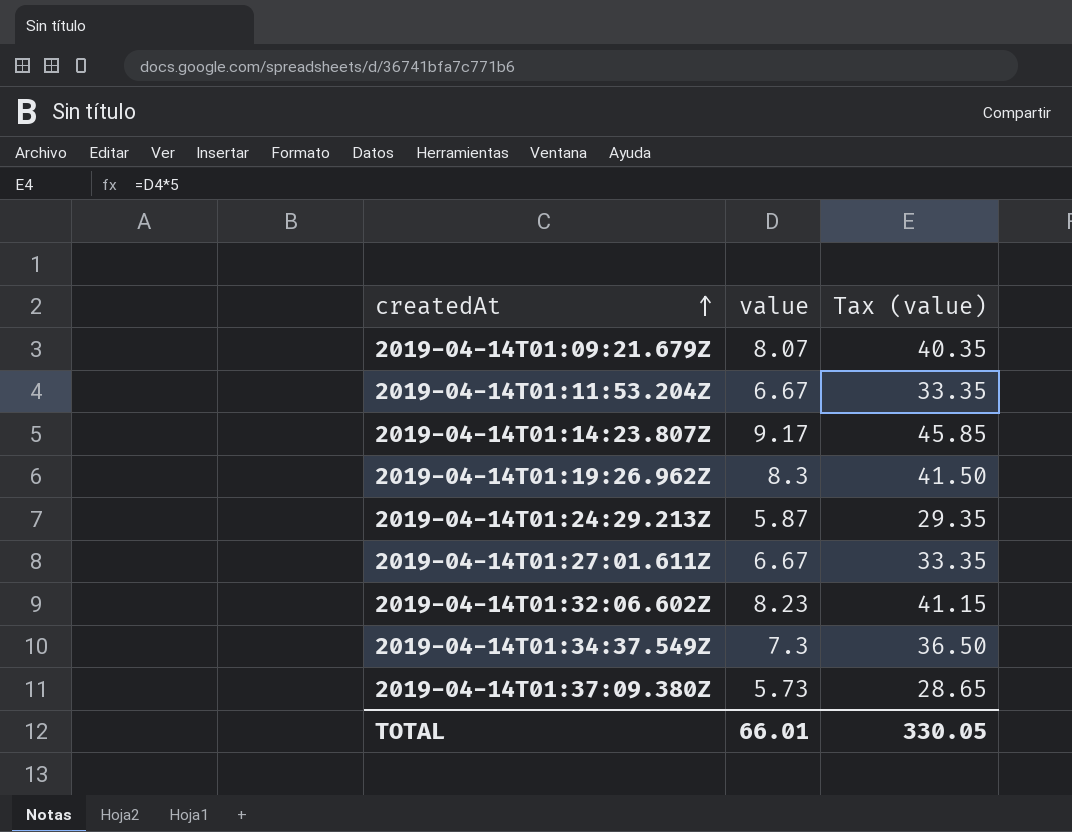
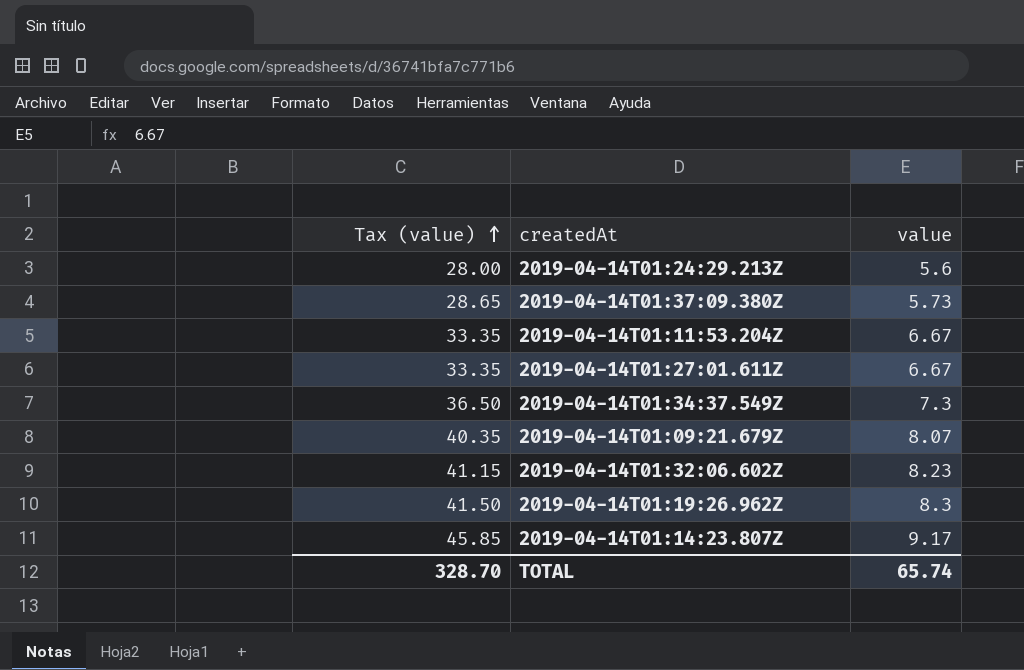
row order: createdAt ascending -> Tax (value) ascending
column Tax (value) | position: 3 -> 1
2019-04-14T01:24:29.213Z | Tax (value): 29.35 -> 28.00
2019-04-14T01:24:29.213Z | value: 5.87 -> 5.6
TOTAL | Tax (value): 330.05 -> 328.70
TOTAL | value: 66.01 -> 65.74

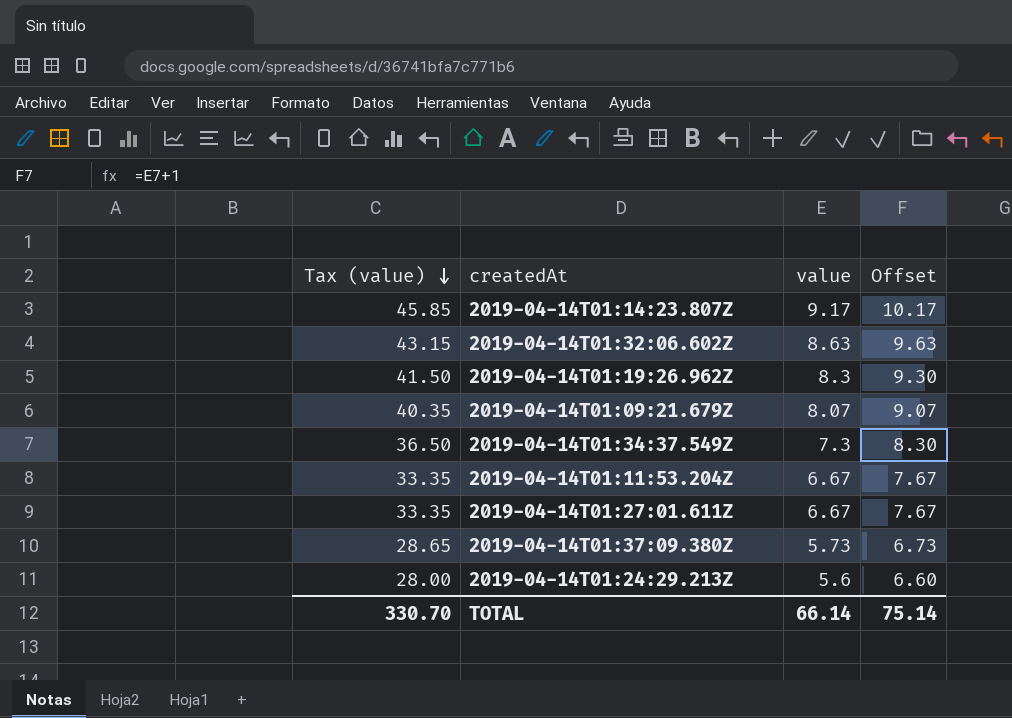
row order: Tax (value) ascending -> Tax (value) descending
column Offset | formula: none -> [value] + 1
2019-04-14T01:32:06.602Z | Tax (value): 41.15 -> 43.15
2019-04-14T01:32:06.602Z | value: 8.23 -> 8.63
TOTAL | Tax (value): 328.70 -> 330.70
TOTAL | value: 65.74 -> 66.14

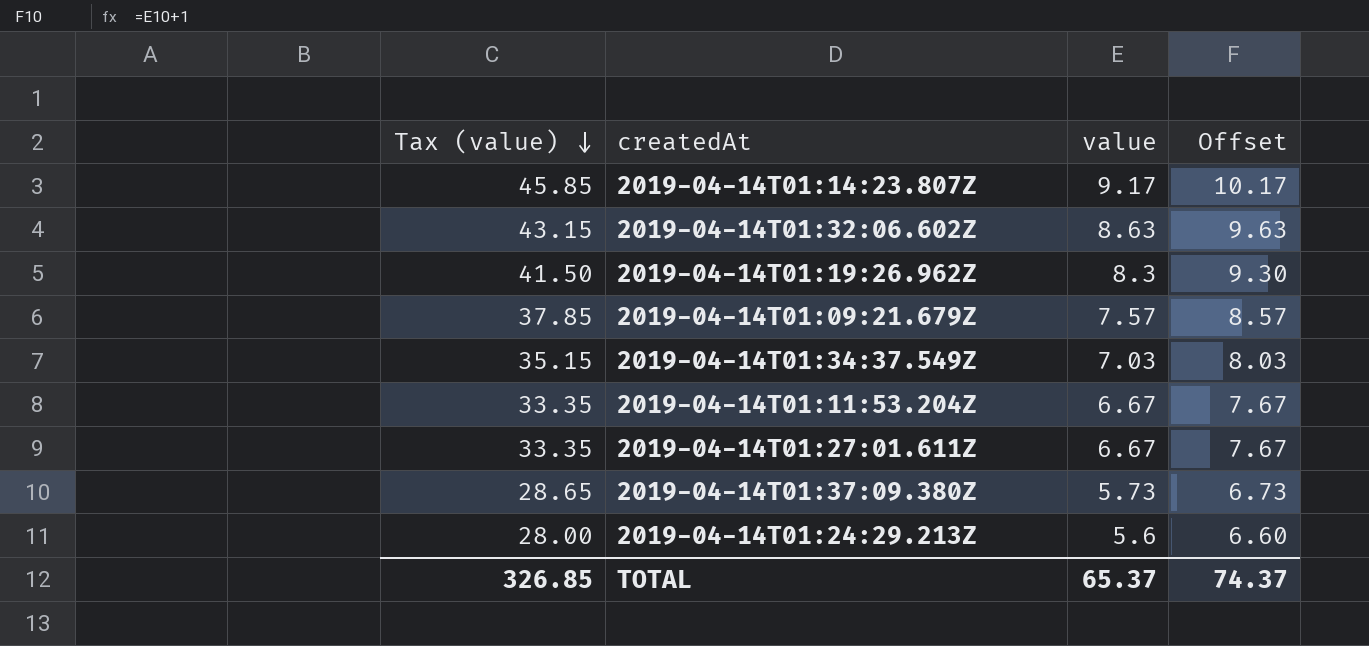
2019-04-14T01:09:21.679Z | Tax (value): 40.35 -> 37.85
2019-04-14T01:09:21.679Z | value: 8.07 -> 7.57
2019-04-14T01:09:21.679Z | Offset: 9.07 -> 8.57
2019-04-14T01:34:37.549Z | Tax (value): 36.50 -> 35.15
2019-04-14T01:34:37.549Z | value: 7.3 -> 7.03
2019-04-14T01:34:37.549Z | Offset: 8.30 -> 8.03
TOTAL | Tax (value): 330.70 -> 326.85
TOTAL | value: 66.14 -> 65.37
TOTAL | Offset: 75.14 -> 74.37

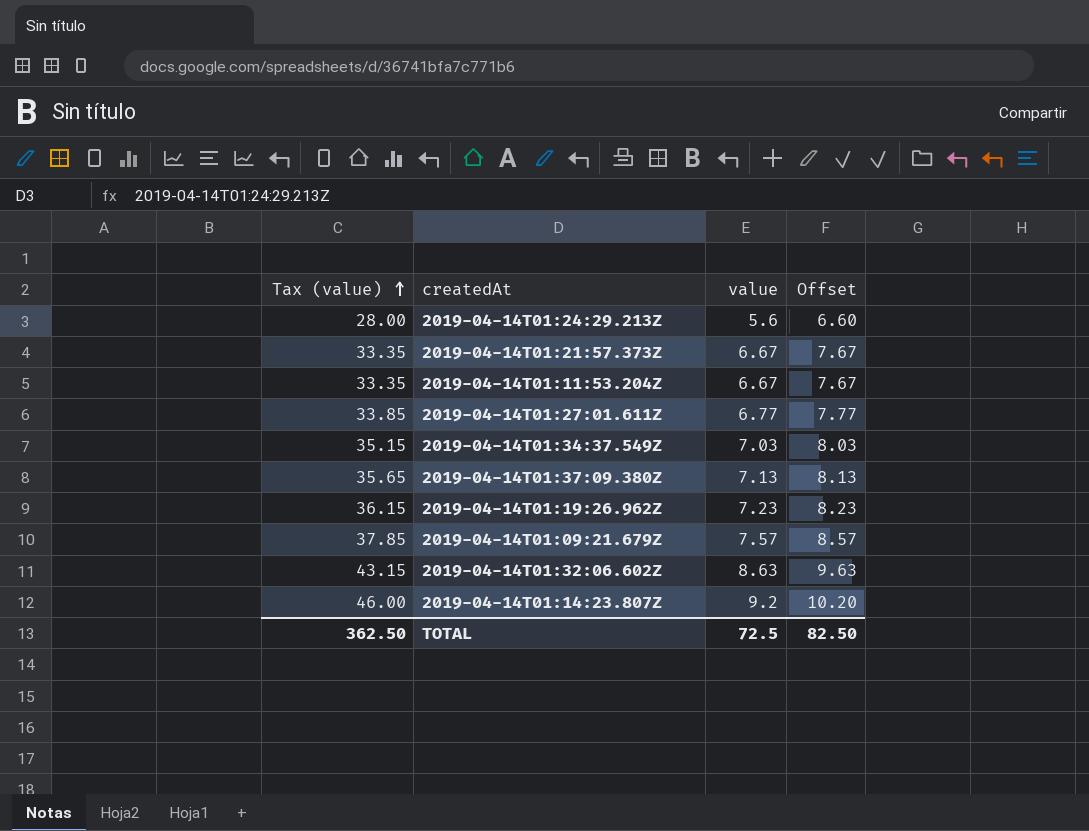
row order: Tax (value) descending -> Tax (value) ascending
row 2019-04-14T01:21:57.373Z: none -> 33.35 | 6.67 | 7.67
2019-04-14T01:27:01.611Z | Tax (value): 33.35 -> 33.85
2019-04-14T01:27:01.611Z | value: 6.67 -> 6.77
2019-04-14T01:27:01.611Z | Offset: 7.67 -> 7.77
2019-04-14T01:37:09.380Z | Tax (value): 28.65 -> 35.65
2019-04-14T01:37:09.380Z | value: 5.73 -> 7.13
2019-04-14T01:37:09.380Z | Offset: 6.73 -> 8.13
2019-04-14T01:19:26.962Z | Tax (value): 41.50 -> 36.15
2019-04-14T01:19:26.962Z | value: 8.3 -> 7.23
2019-04-14T01:19:26.962Z | Offset: 9.30 -> 8.23
2019-04-14T01:14:23.807Z | Tax (value): 45.85 -> 46.00
2019-04-14T01:14:23.807Z | value: 9.17 -> 9.2
2019-04-14T01:14:23.807Z | Offset: 10.17 -> 10.20
TOTAL | Tax (value): 326.85 -> 362.50
TOTAL | value: 65.37 -> 72.5
TOTAL | Offset: 74.37 -> 82.50

